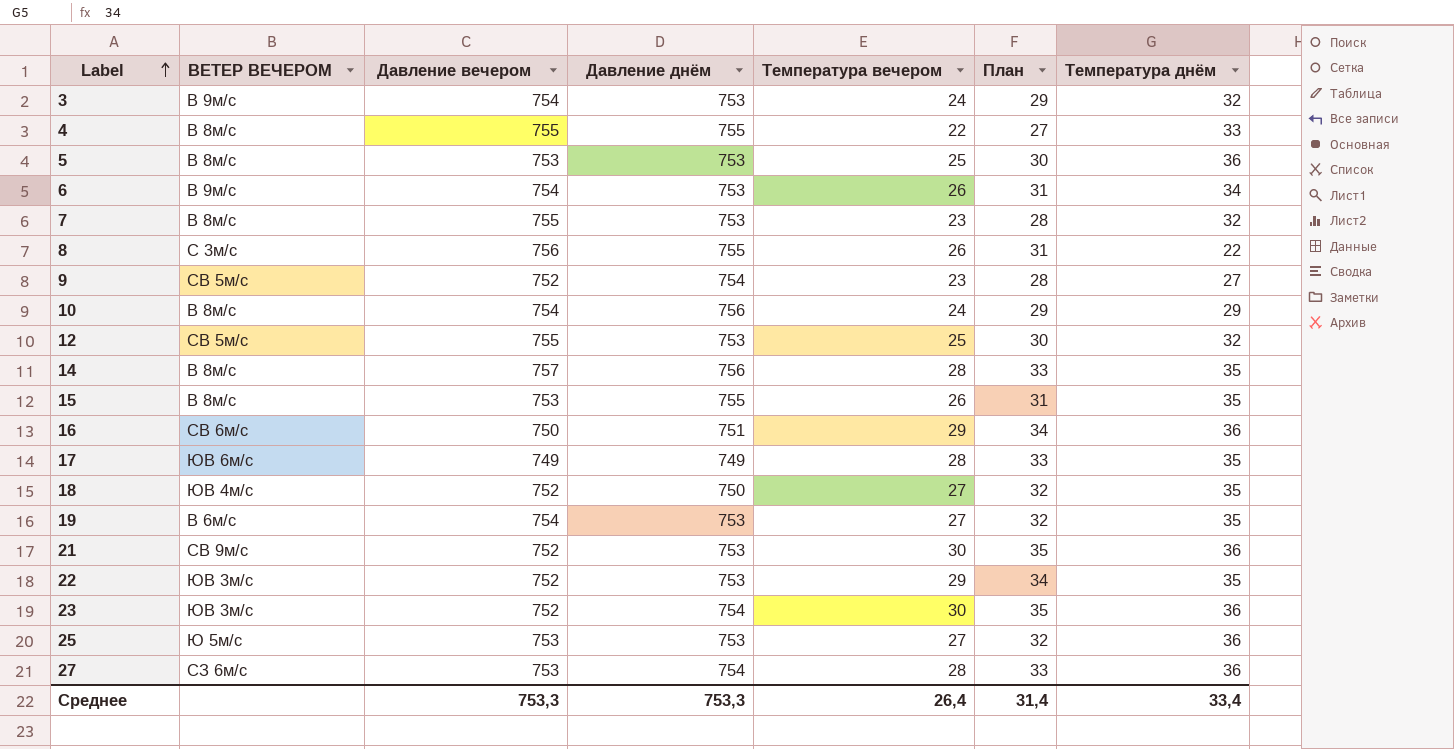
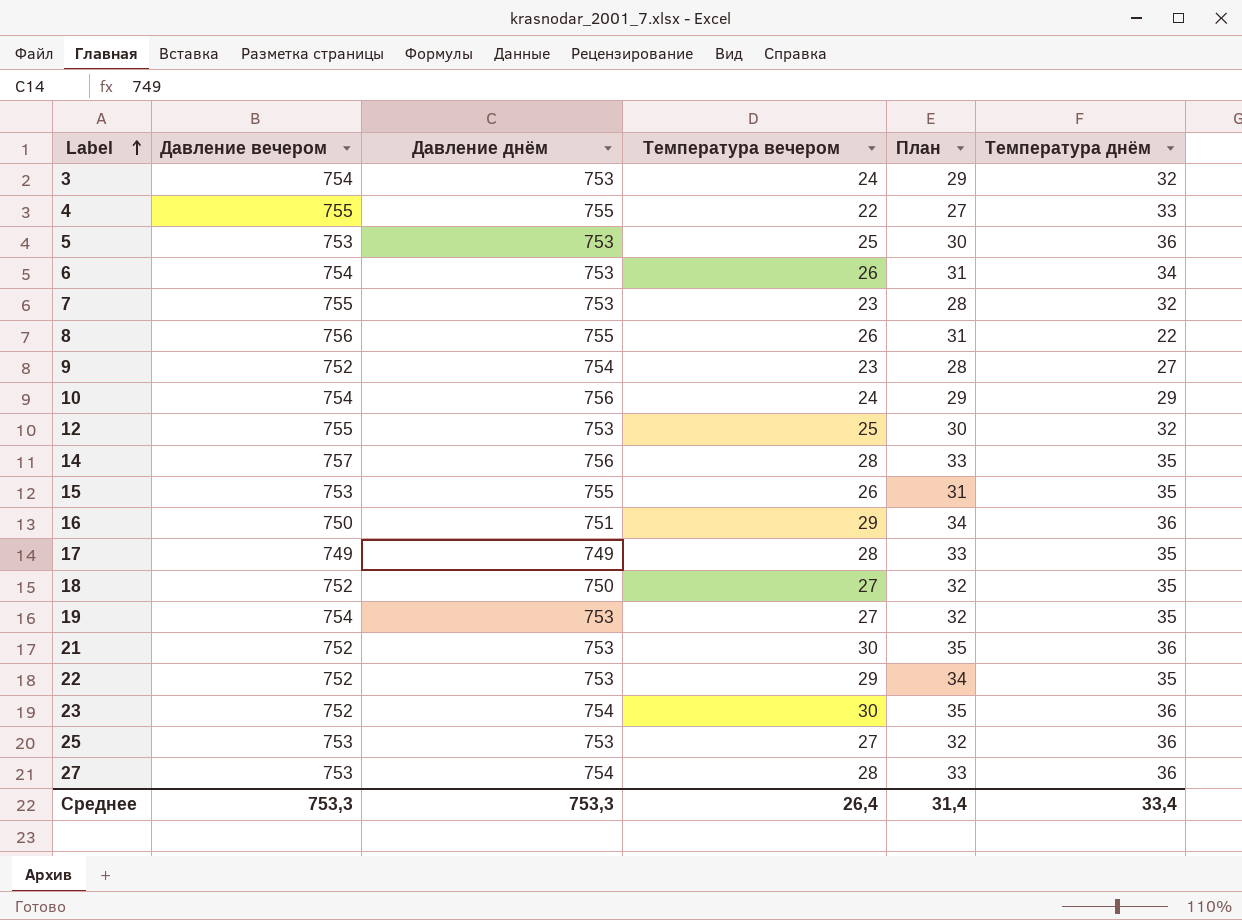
column ВЕТЕР ВЕЧЕРОМ | position: 2 -> none

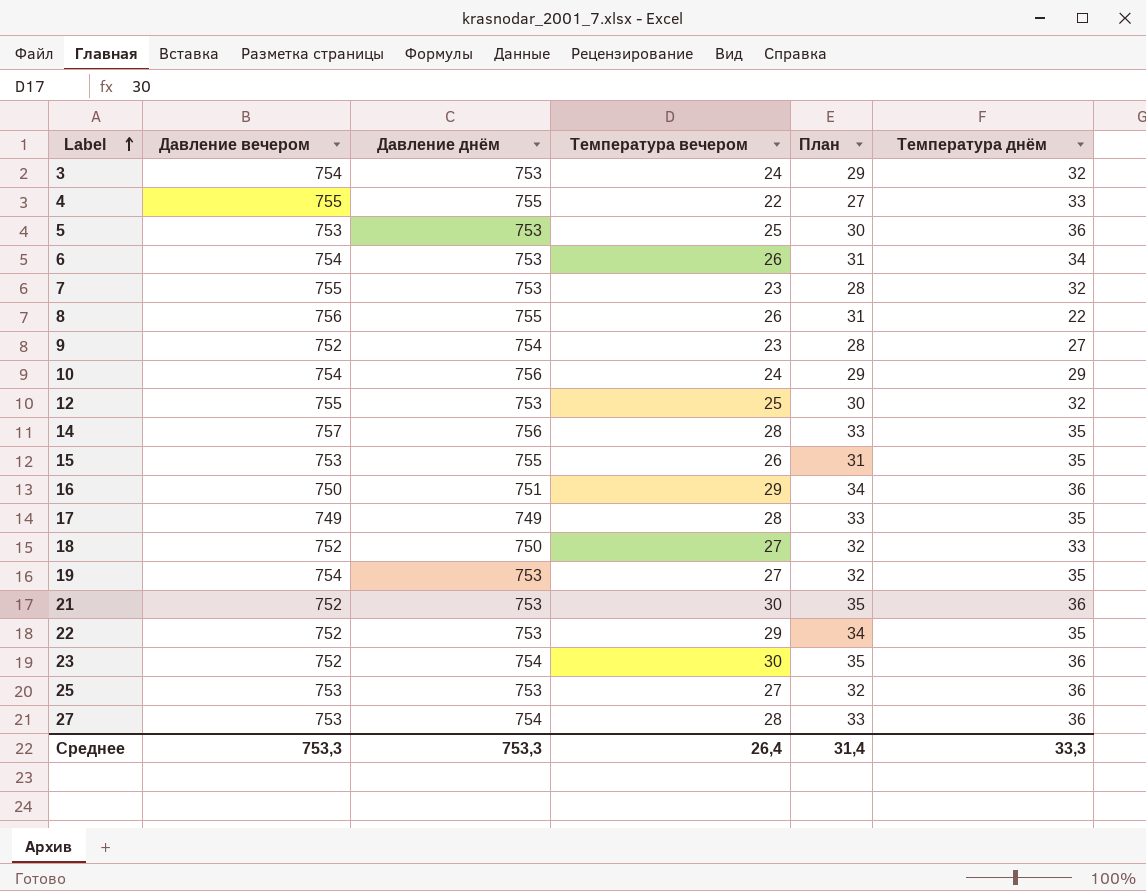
18 | Температура днём: 35 -> 33
Среднее | Температура днём: 33,4 -> 33,3

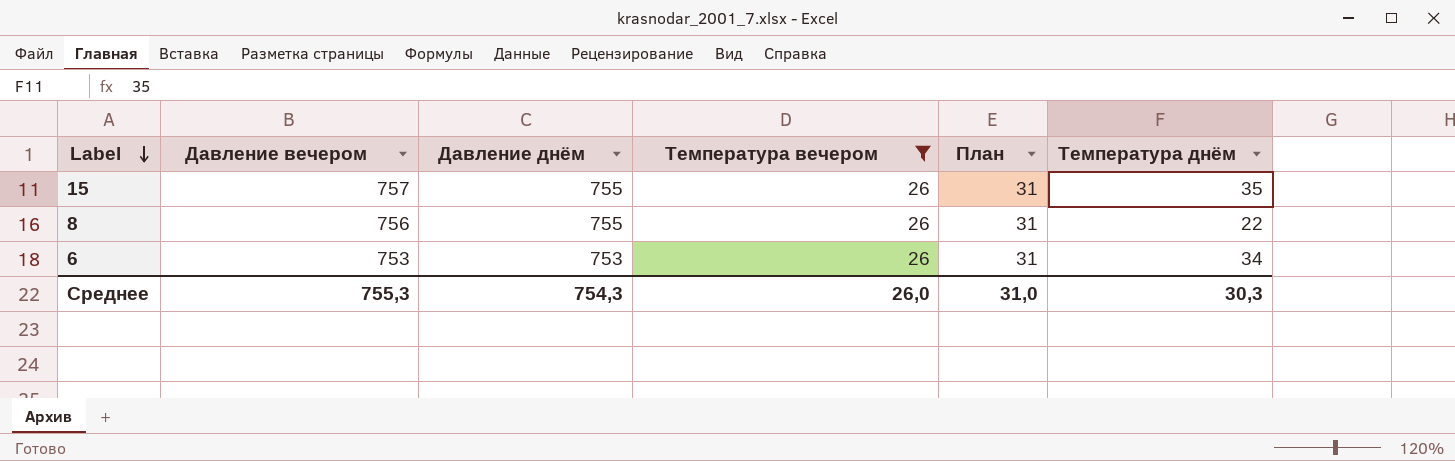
filter: none -> Температура вечером = 26
row order: Label ascending -> Label descending
15 | Давление вечером: 753 -> 757
6 | Давление вечером: 754 -> 753
Среднее | Давление вечером: 753,3 -> 755,3
Среднее | Давление днём: 753,3 -> 754,3
Среднее | Температура вечером: 26,4 -> 26,0
Среднее | План: 31,4 -> 31,0
Среднее | Температура днём: 33,3 -> 30,3

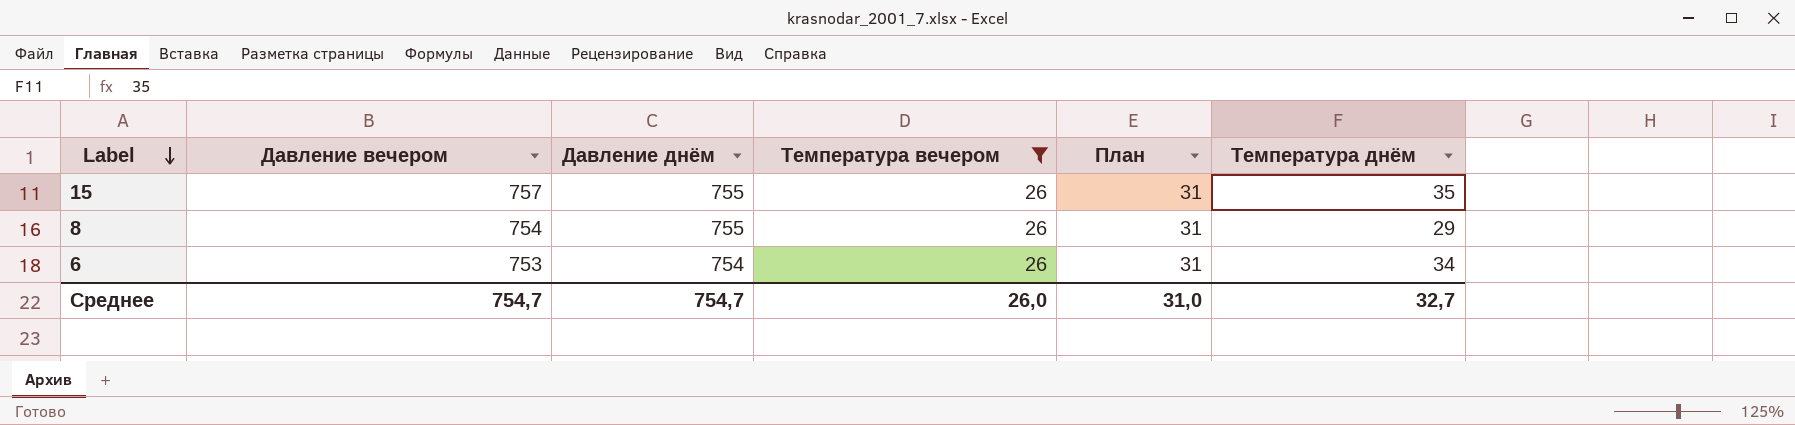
8 | Давление вечером: 756 -> 754
8 | Температура днём: 22 -> 29
6 | Давление днём: 753 -> 754
Среднее | Давление вечером: 755,3 -> 754,7
Среднее | Давление днём: 754,3 -> 754,7
Среднее | Температура днём: 30,3 -> 32,7

